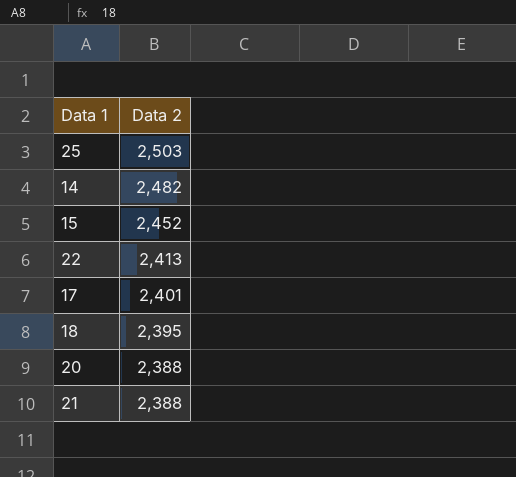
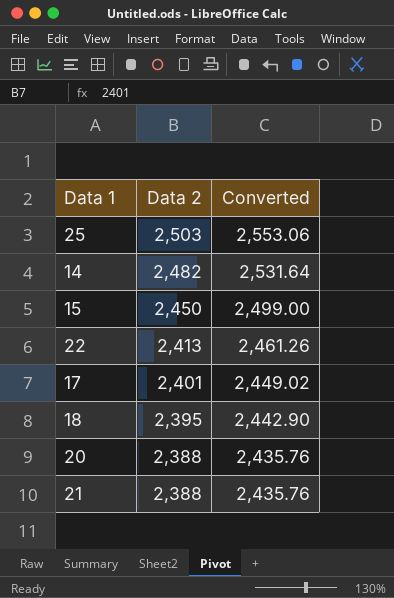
column Converted | formula: none -> [Data 2] * 1.02
15 | Data 2: 2,452 -> 2,450

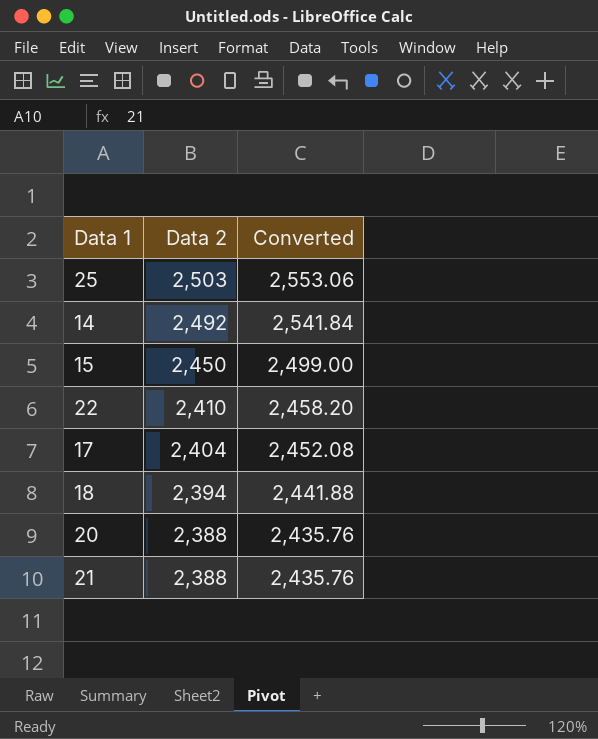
14 | Data 2: 2,482 -> 2,492
14 | Converted: 2,531.64 -> 2,541.84
22 | Data 2: 2,413 -> 2,410
22 | Converted: 2,461.26 -> 2,458.20
17 | Data 2: 2,401 -> 2,404
17 | Converted: 2,449.02 -> 2,452.08
18 | Data 2: 2,395 -> 2,394
18 | Converted: 2,442.90 -> 2,441.88

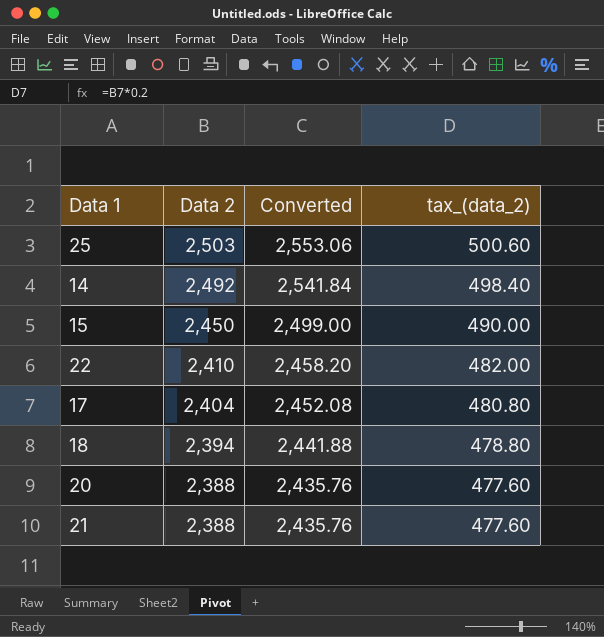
column tax_(data_2) | formula: none -> [Data 2] * 0.2

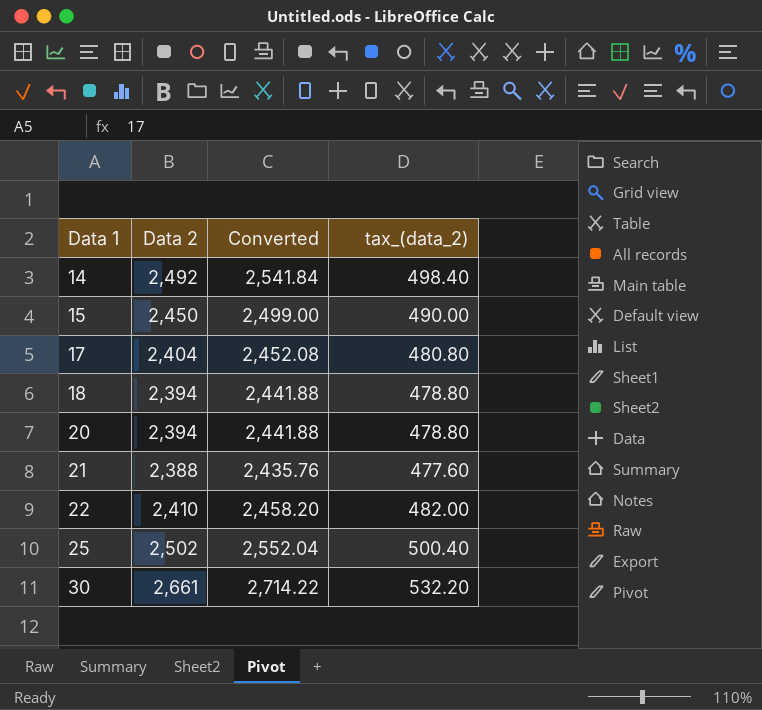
row order: Data 2 descending -> Data 1 ascending
20 | Data 2: 2,388 -> 2,394
20 | Converted: 2,435.76 -> 2,441.88
20 | tax_(data_2): 477.60 -> 478.80
25 | Data 2: 2,503 -> 2,502
25 | Converted: 2,553.06 -> 2,552.04
25 | tax_(data_2): 500.60 -> 500.40
row 30: none -> 2,661 | 2,714.22 | 532.20

